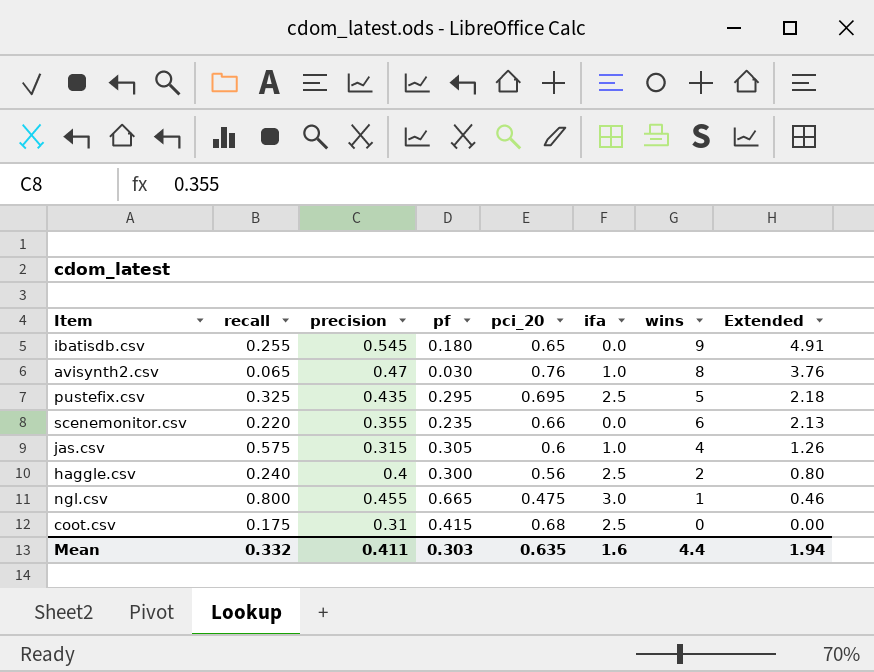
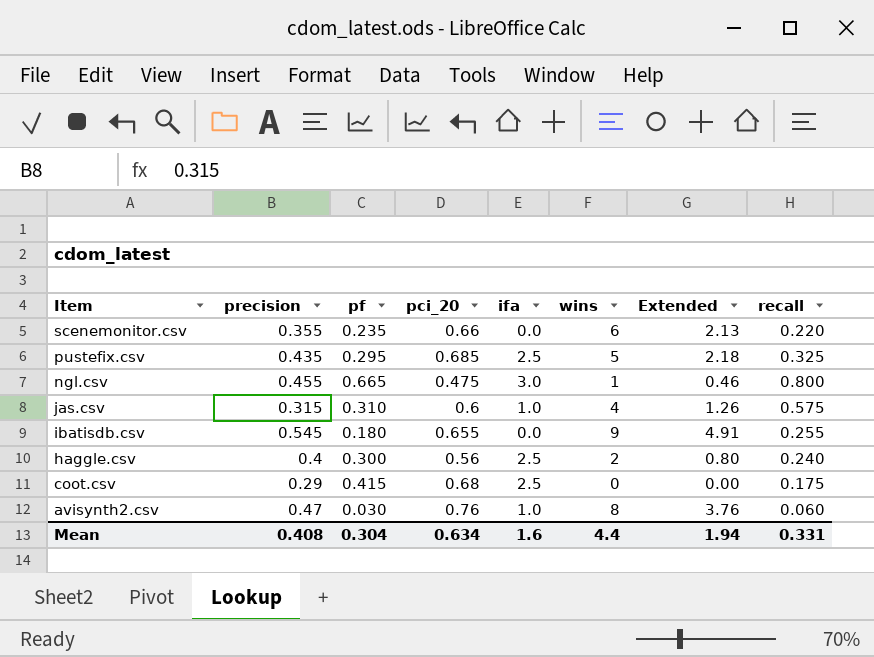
row order: Extended descending -> Item descending
column recall | position: 2 -> 8
pustefix.csv | pci_20: 0.695 -> 0.685
jas.csv | pf: 0.305 -> 0.310
ibatisdb.csv | pci_20: 0.65 -> 0.655
coot.csv | precision: 0.31 -> 0.29
avisynth2.csv | recall: 0.065 -> 0.060
Mean | precision: 0.411 -> 0.408
Mean | pf: 0.303 -> 0.304
Mean | pci_20: 0.635 -> 0.634
Mean | recall: 0.332 -> 0.331

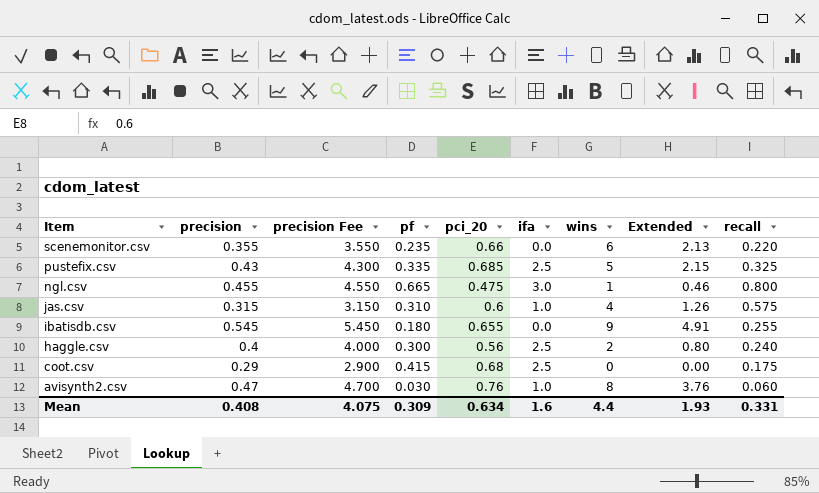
column precision Fee | formula: none -> [precision] * 10
pustefix.csv | precision: 0.435 -> 0.43
pustefix.csv | pf: 0.295 -> 0.335
pustefix.csv | Extended: 2.18 -> 2.15
Mean | pf: 0.304 -> 0.309
Mean | Extended: 1.94 -> 1.93

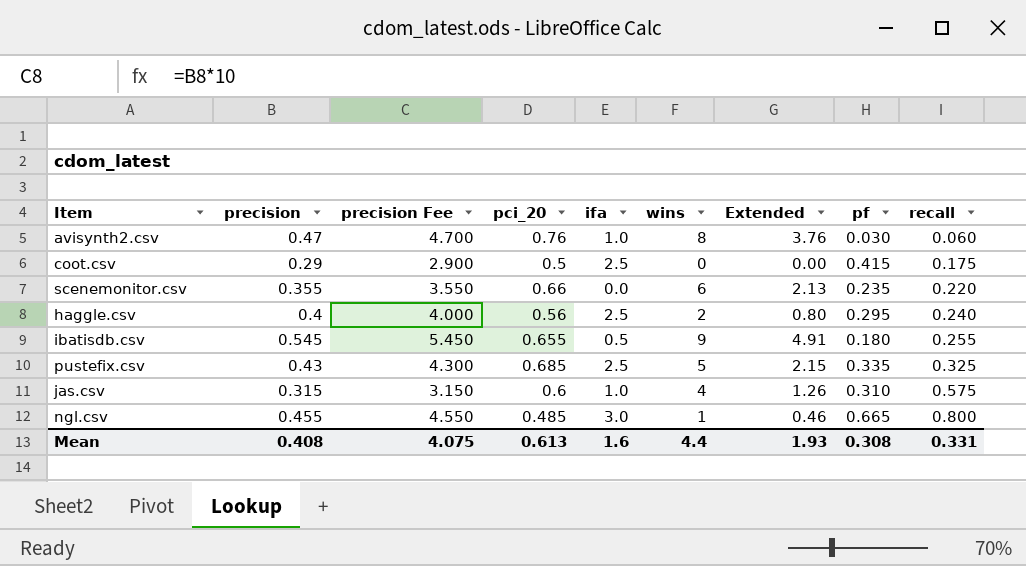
row order: Item descending -> recall ascending
column pf | position: 4 -> 8
coot.csv | pci_20: 0.68 -> 0.5
haggle.csv | pf: 0.300 -> 0.295
ibatisdb.csv | ifa: 0.0 -> 0.5
ngl.csv | pci_20: 0.475 -> 0.485
Mean | pci_20: 0.634 -> 0.613
Mean | pf: 0.309 -> 0.308

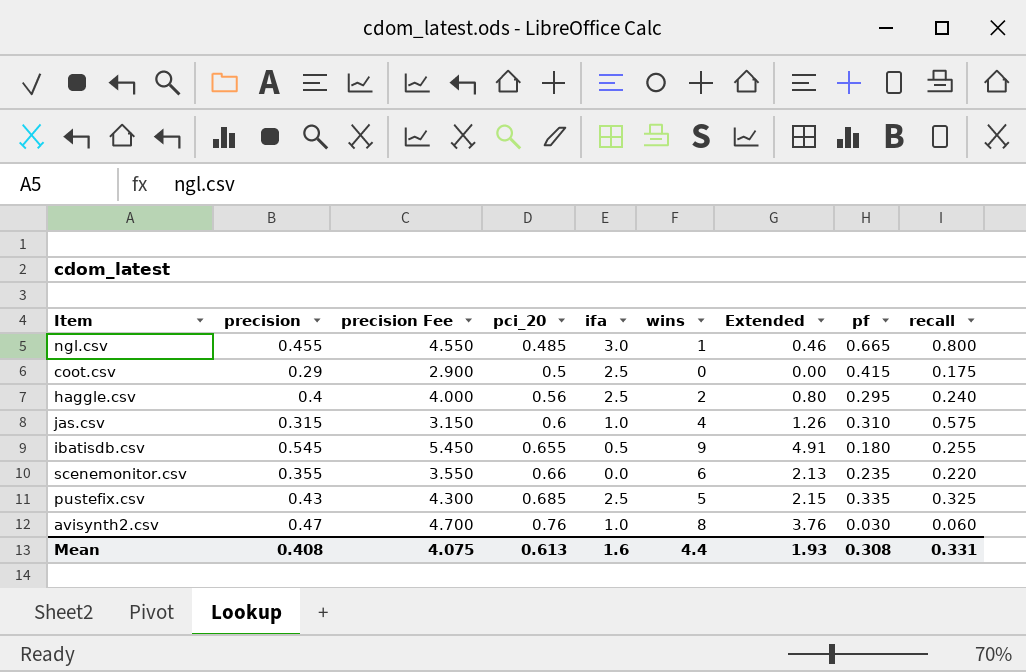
row order: recall ascending -> pci_20 ascending

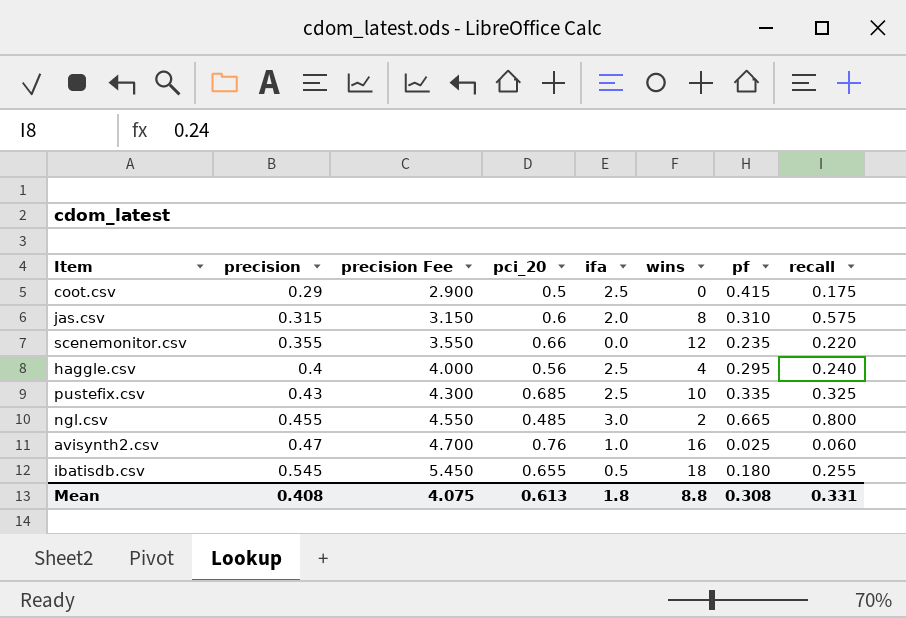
row order: pci_20 ascending -> precision ascending
column Extended | formula: [precision] * [wins] -> none
jas.csv | ifa: 1.0 -> 2.0
jas.csv | wins: 4 -> 8
scenemonitor.csv | wins: 6 -> 12
haggle.csv | wins: 2 -> 4
pustefix.csv | wins: 5 -> 10
ngl.csv | wins: 1 -> 2
avisynth2.csv | wins: 8 -> 16
avisynth2.csv | pf: 0.030 -> 0.025
ibatisdb.csv | wins: 9 -> 18
Mean | ifa: 1.6 -> 1.8
Mean | wins: 4.4 -> 8.8

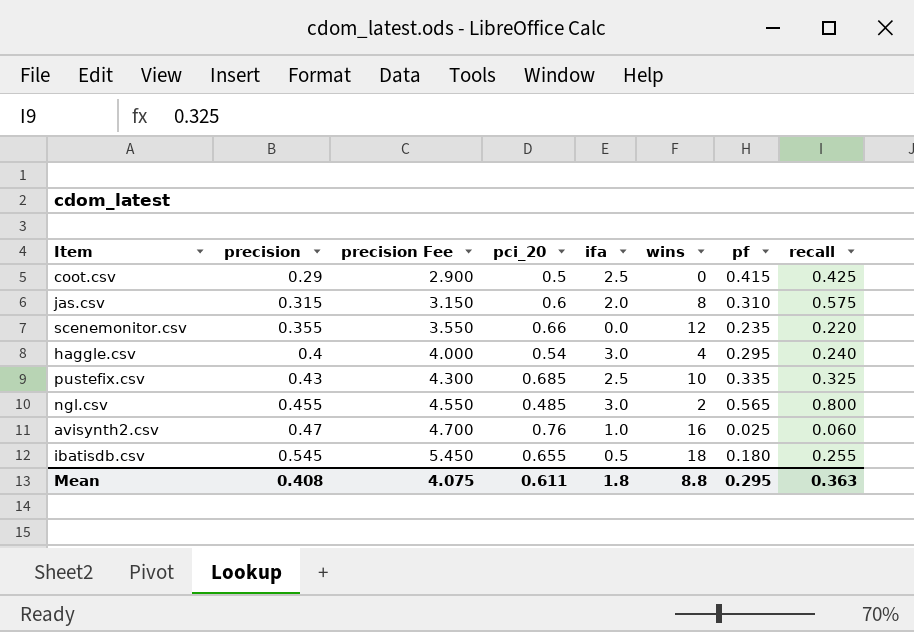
coot.csv | recall: 0.175 -> 0.425
haggle.csv | pci_20: 0.56 -> 0.54
haggle.csv | ifa: 2.5 -> 3.0
ngl.csv | pf: 0.665 -> 0.565
Mean | pci_20: 0.613 -> 0.611
Mean | pf: 0.308 -> 0.295
Mean | recall: 0.331 -> 0.363

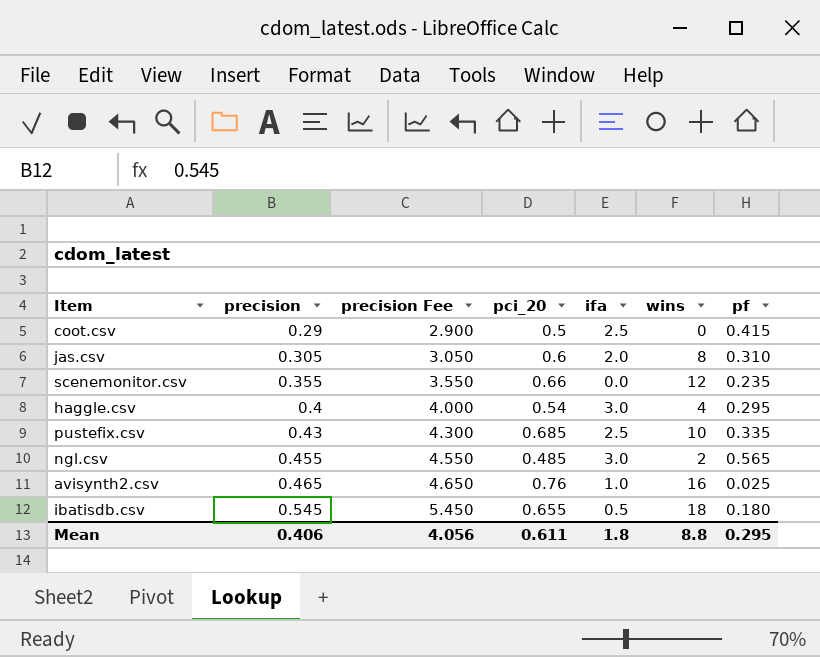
column recall | position: 8 -> none
jas.csv | precision: 0.315 -> 0.305
jas.csv | precision Fee: 3.150 -> 3.050
avisynth2.csv | precision: 0.47 -> 0.465
avisynth2.csv | precision Fee: 4.700 -> 4.650
Mean | precision: 0.408 -> 0.406
Mean | precision Fee: 4.075 -> 4.056

